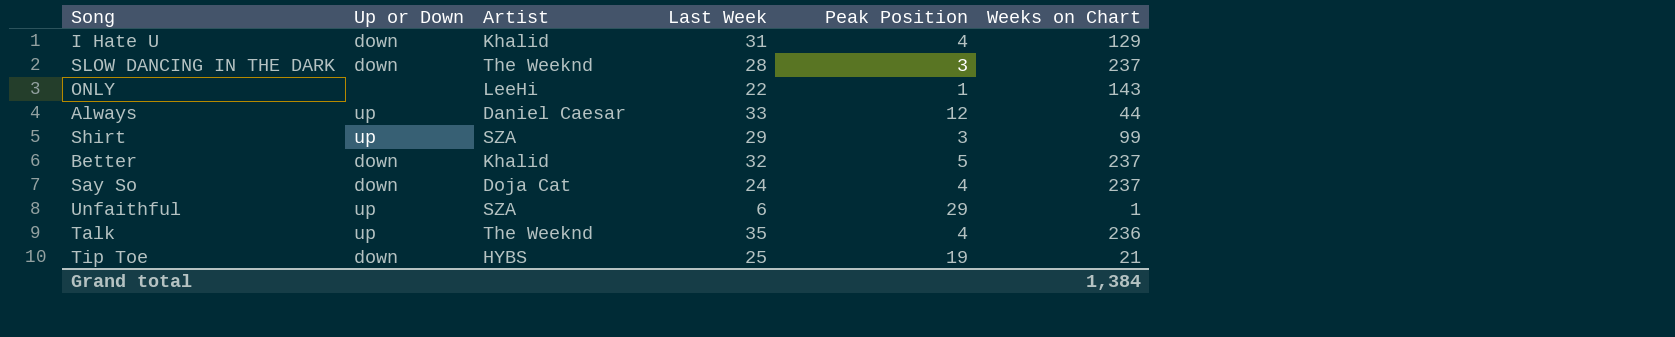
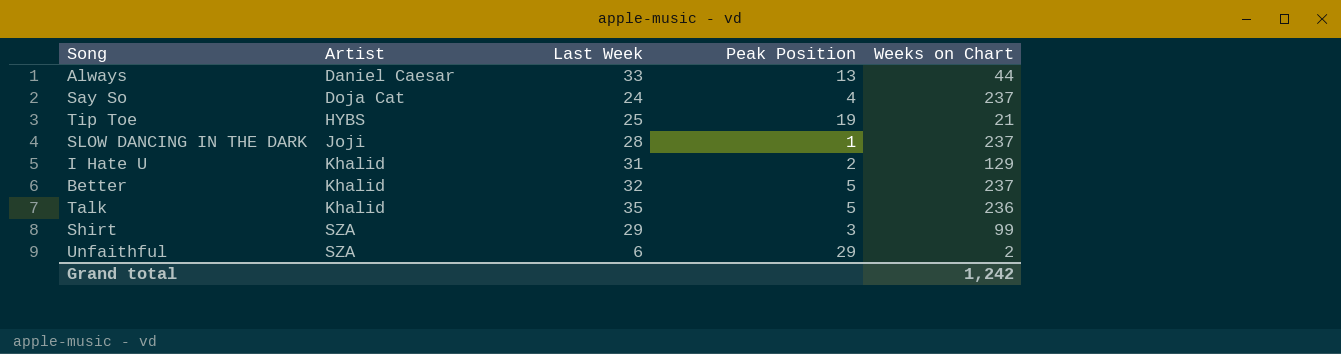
row order: none -> Artist ascending
column Up or Down | position: 2 -> none
row ONLY: none | LeeHi | 22 | 1 | 143 -> none
Always | Peak Position: 12 -> 13
SLOW DANCING IN THE DARK | Artist: The Weeknd -> Joji
SLOW DANCING IN THE DARK | Peak Position: 3 -> 1
I Hate U | Peak Position: 4 -> 2
Talk | Artist: The Weeknd -> Khalid
Talk | Peak Position: 4 -> 5
Unfaithful | Weeks on Chart: 1 -> 2
Grand total | Weeks on Chart: 1,384 -> 1,242

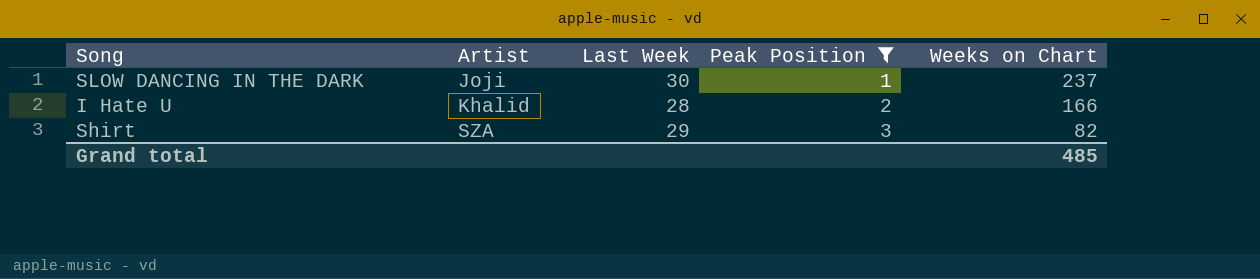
filter: none -> Peak Position <= 3
SLOW DANCING IN THE DARK | Last Week: 28 -> 30
I Hate U | Last Week: 31 -> 28
I Hate U | Weeks on Chart: 129 -> 166
Shirt | Weeks on Chart: 99 -> 82
Grand total | Weeks on Chart: 1,242 -> 485

